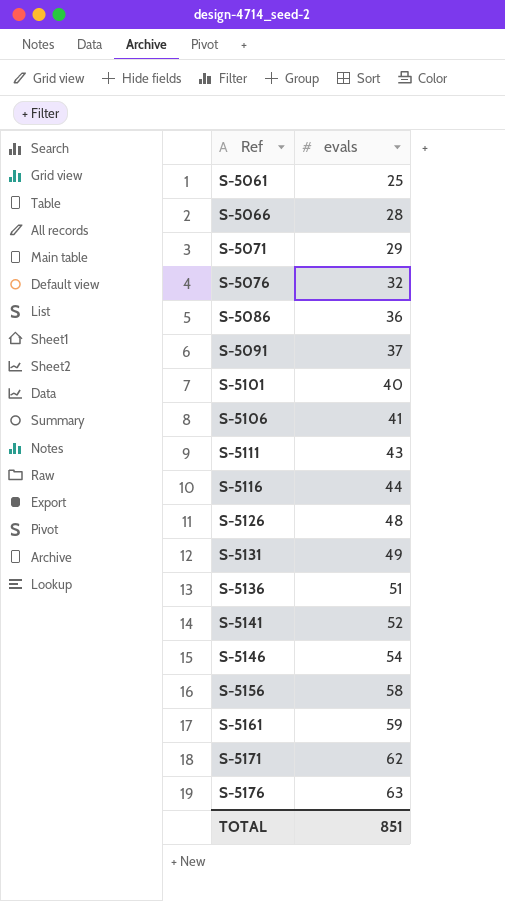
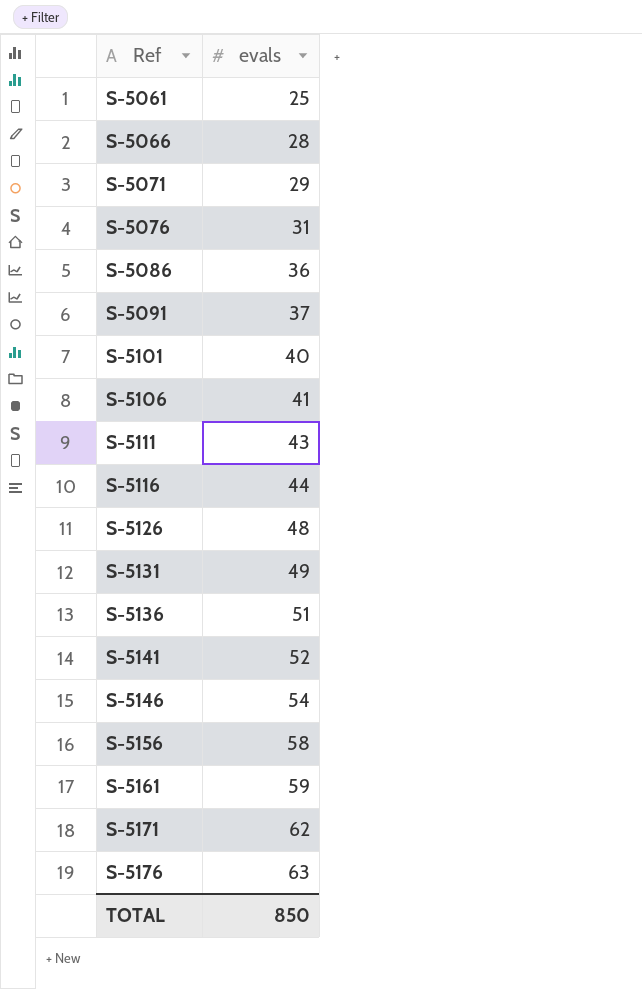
S-5076 | evals: 32 -> 31
TOTAL | evals: 851 -> 850

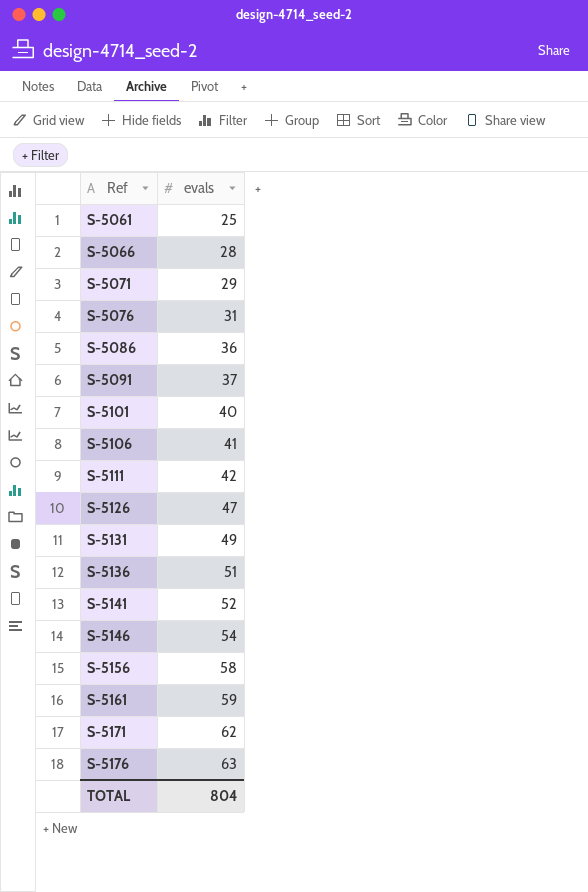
row S-5116: 44 -> none
S-5111 | evals: 43 -> 42
S-5126 | evals: 48 -> 47
TOTAL | evals: 850 -> 804

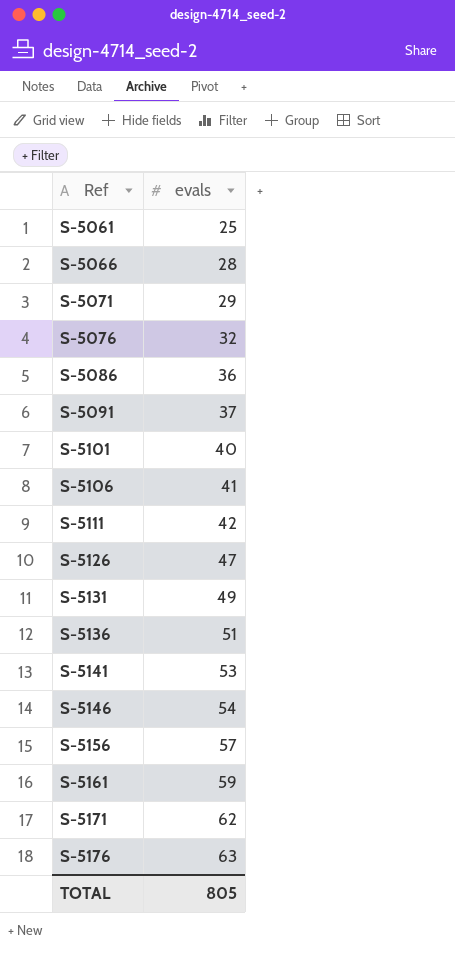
S-5076 | evals: 31 -> 32
S-5141 | evals: 52 -> 53
S-5156 | evals: 58 -> 57
TOTAL | evals: 804 -> 805

